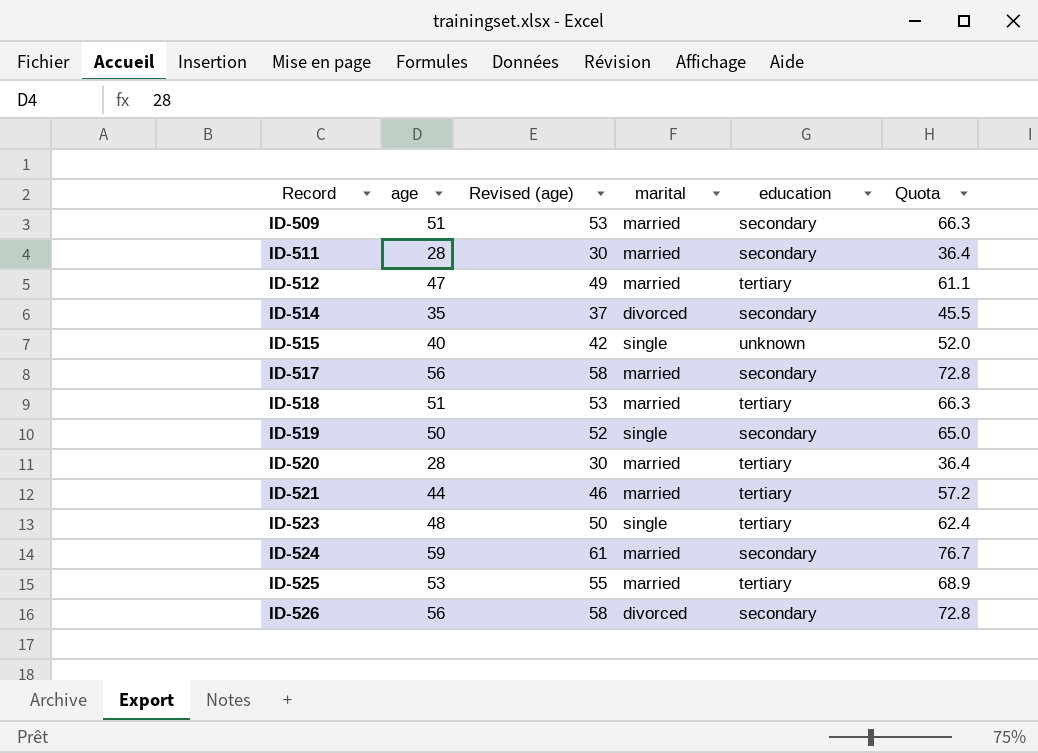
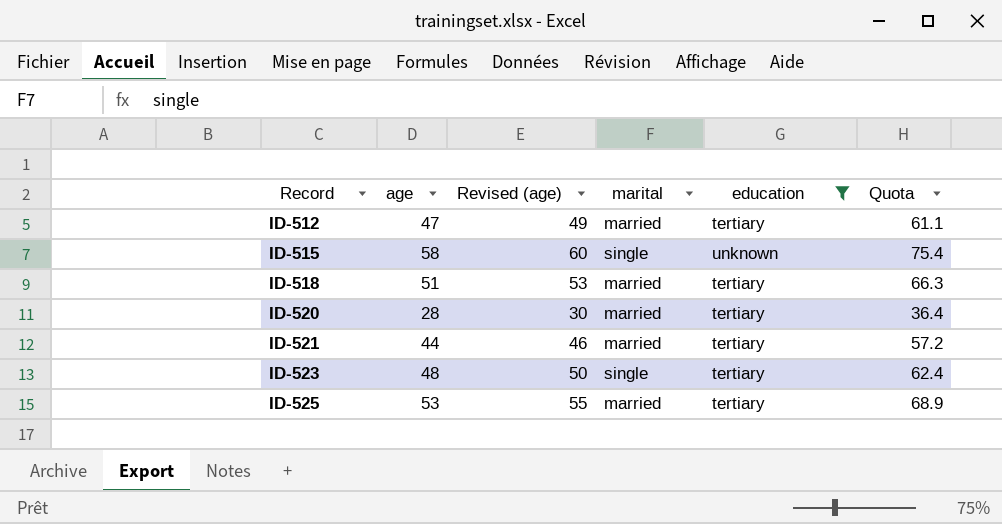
filter: none -> education != secondary
ID-515 | age: 40 -> 58
ID-515 | Revised (age): 42 -> 60
ID-515 | Quota: 52.0 -> 75.4

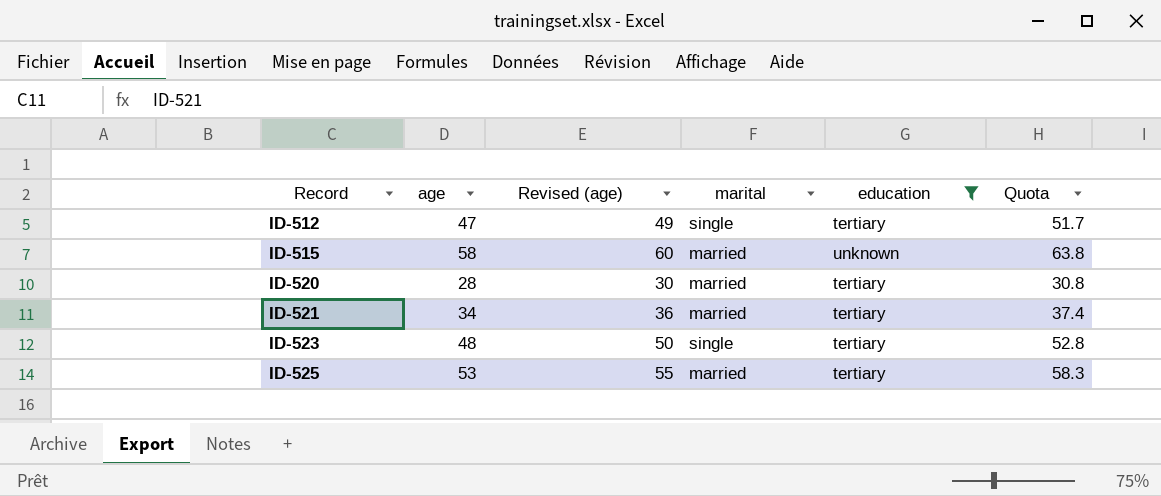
column Quota | formula: [age] * 1.3 -> [age] * 1.1
row ID-518: 51 | 53 | married | tertiary | 66.3 -> none
ID-512 | marital: married -> single
ID-515 | marital: single -> married
ID-521 | age: 44 -> 34
ID-521 | Revised (age): 46 -> 36

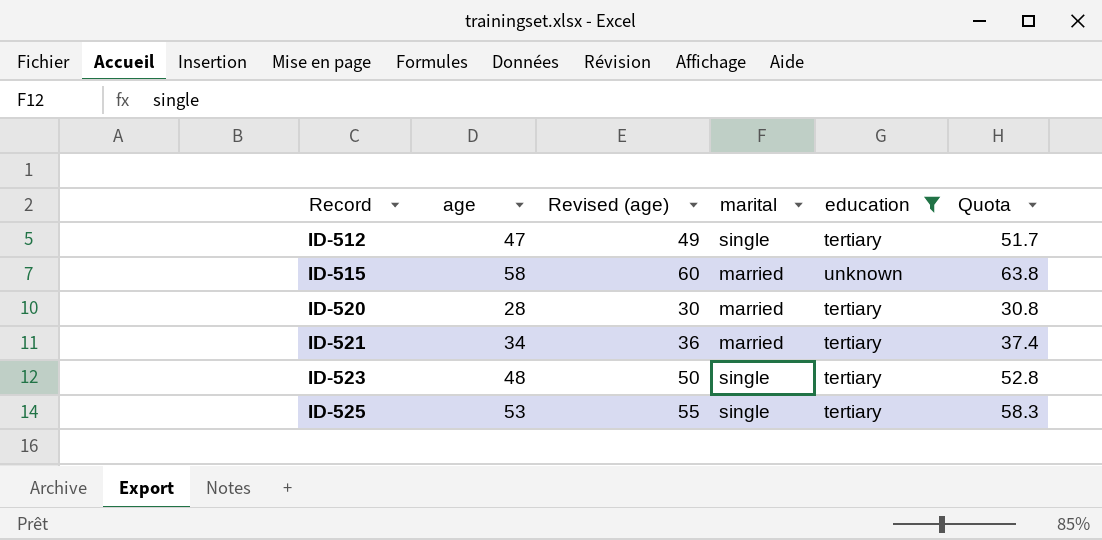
ID-525 | marital: married -> single

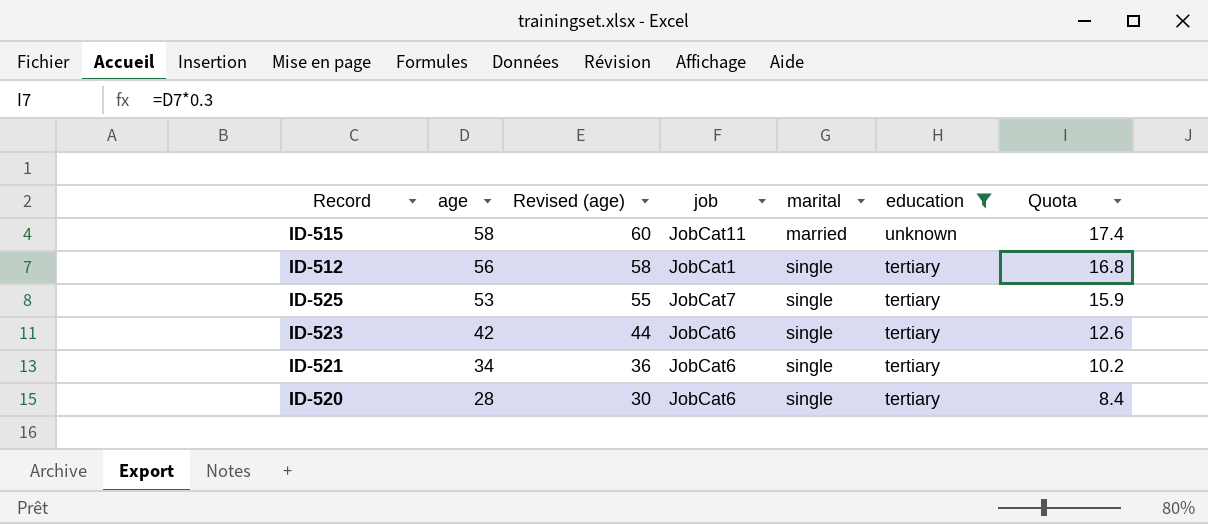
row order: Record ascending -> age descending
column job | position: none -> 4
column Quota | formula: [age] * 1.1 -> [age] * 0.3
ID-512 | age: 47 -> 56
ID-512 | Revised (age): 49 -> 58
ID-523 | age: 48 -> 42
ID-523 | Revised (age): 50 -> 44
ID-521 | marital: married -> single
ID-520 | marital: married -> single

